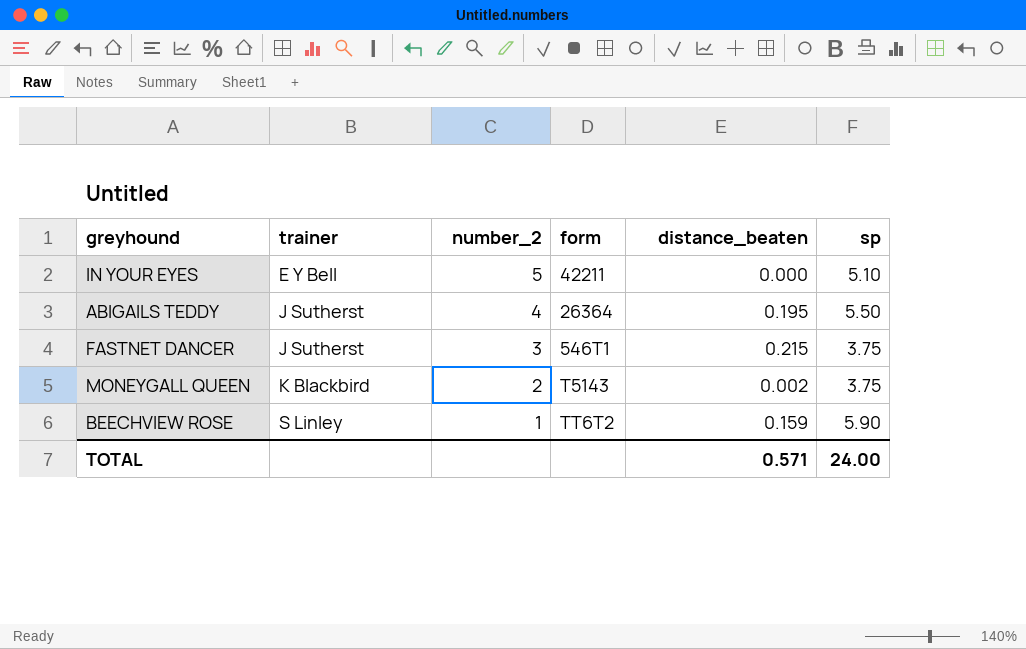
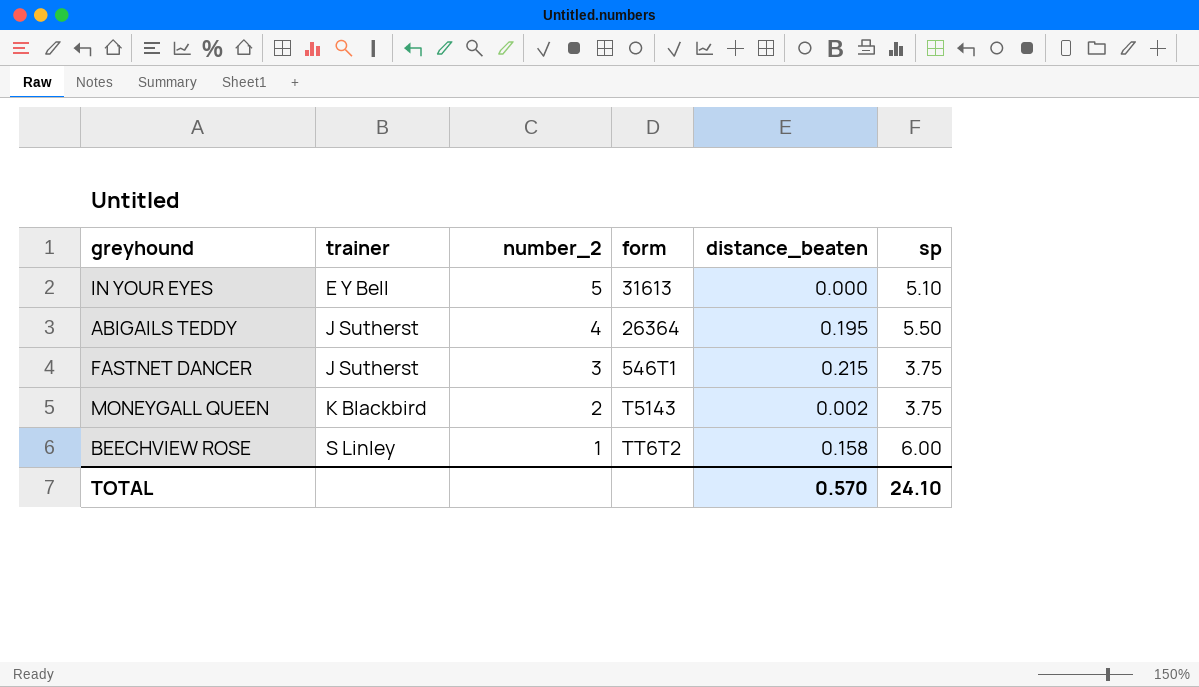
IN YOUR EYES | form: 42211 -> 31613
BEECHVIEW ROSE | distance_beaten: 0.159 -> 0.158
BEECHVIEW ROSE | sp: 5.90 -> 6.00
TOTAL | distance_beaten: 0.571 -> 0.570
TOTAL | sp: 24.00 -> 24.10

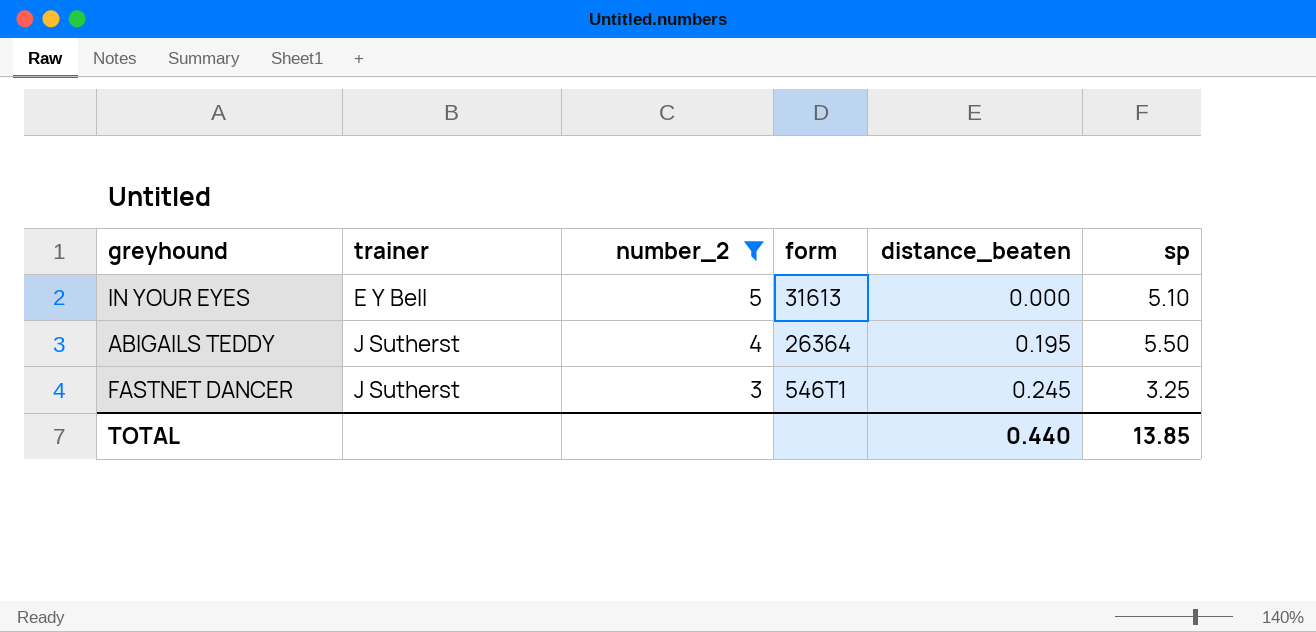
filter: none -> number_2 >= 3
FASTNET DANCER | distance_beaten: 0.215 -> 0.245
FASTNET DANCER | sp: 3.75 -> 3.25
TOTAL | distance_beaten: 0.570 -> 0.440
TOTAL | sp: 24.10 -> 13.85

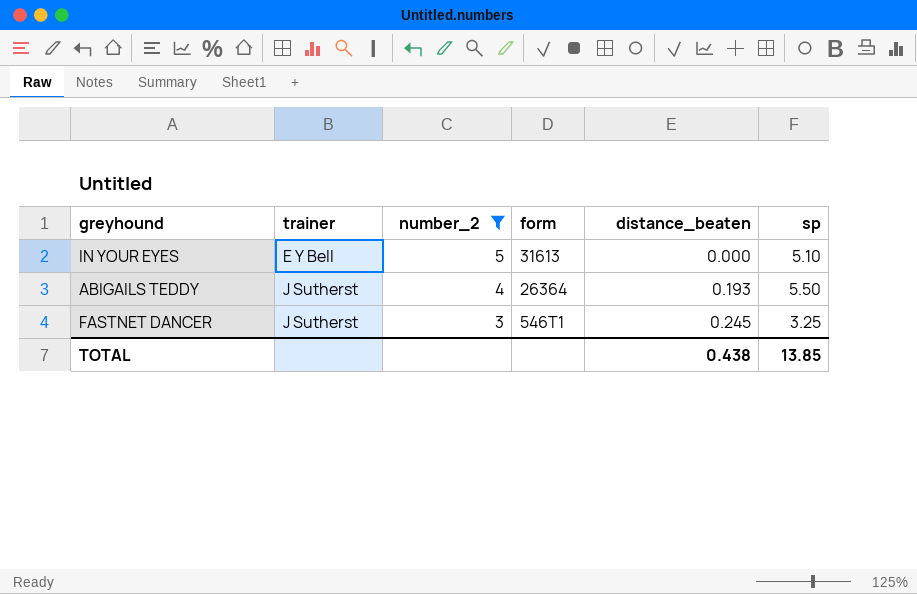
ABIGAILS TEDDY | distance_beaten: 0.195 -> 0.193
TOTAL | distance_beaten: 0.440 -> 0.438

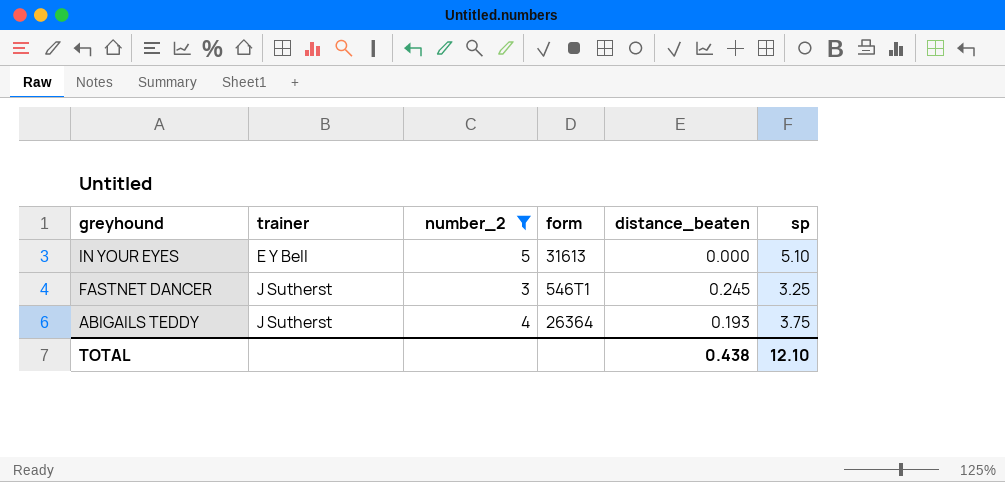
row order: trainer ascending -> greyhound descending
ABIGAILS TEDDY | sp: 5.50 -> 3.75
TOTAL | sp: 13.85 -> 12.10

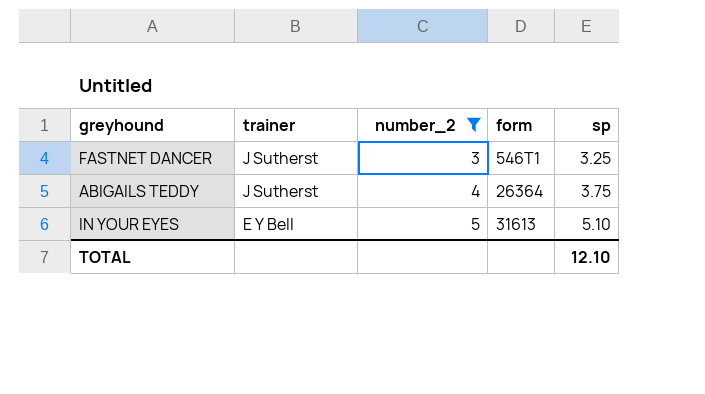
row order: greyhound descending -> trainer descending
column distance_beaten | position: 5 -> none

